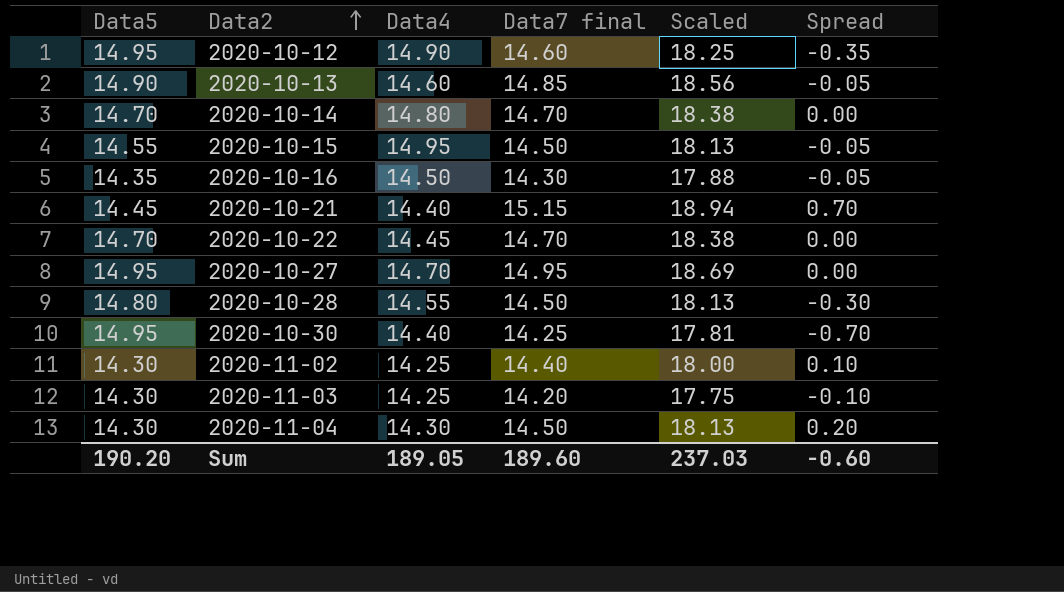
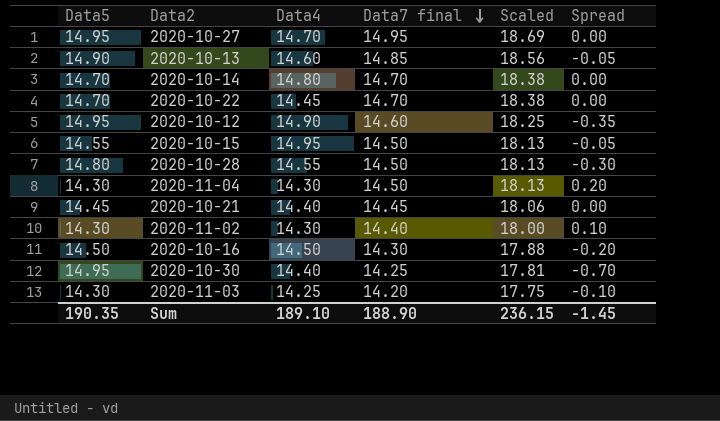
row order: Data2 ascending -> Data7 final descending
2020-10-21 | Data7 final: 15.15 -> 14.45
2020-10-21 | Scaled: 18.94 -> 18.06
2020-10-21 | Spread: 0.70 -> 0.00
2020-11-02 | Data4: 14.25 -> 14.30
2020-10-16 | Data5: 14.35 -> 14.50
2020-10-16 | Spread: -0.05 -> -0.20
Sum | Data5: 190.20 -> 190.35
Sum | Data4: 189.05 -> 189.10
Sum | Data7 final: 189.60 -> 188.90
Sum | Scaled: 237.03 -> 236.15
Sum | Spread: -0.60 -> -1.45

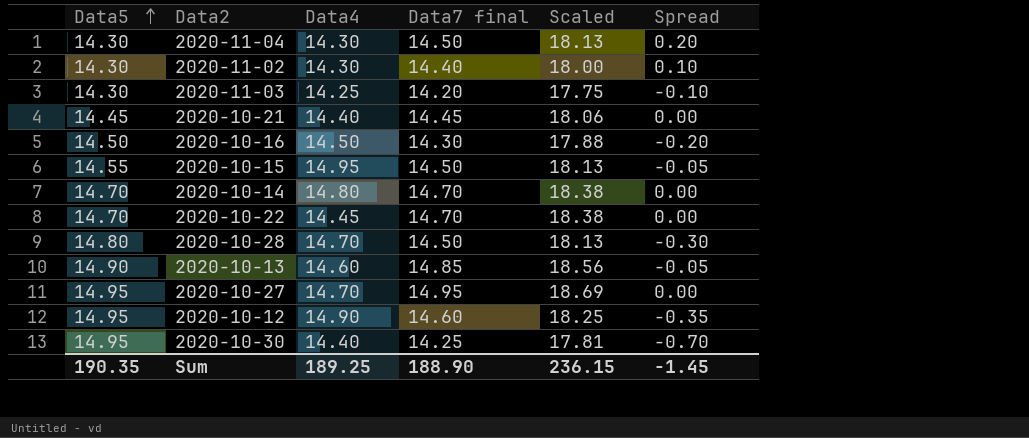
row order: Data7 final descending -> Data5 ascending
2020-10-28 | Data4: 14.55 -> 14.70
Sum | Data4: 189.10 -> 189.25

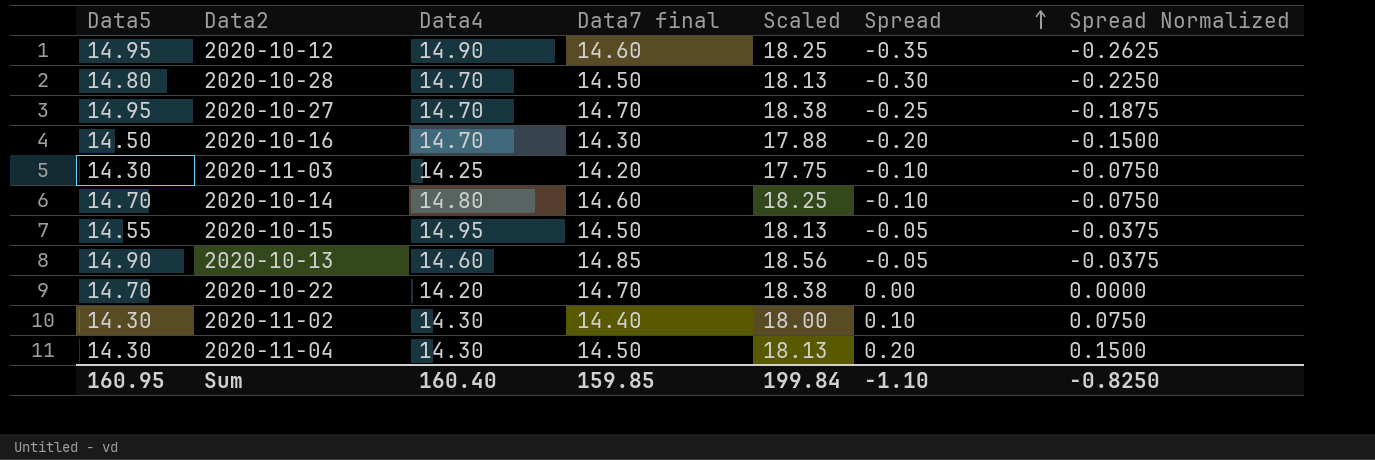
row order: Data5 ascending -> Spread ascending
column Spread Normalized | formula: none -> [Spread] * 0.75
row 2020-10-21: 14.45 | 14.40 | 14.45 | 18.06 | 0.00 -> none
row 2020-10-30: 14.95 | 14.40 | 14.25 | 17.81 | -0.70 -> none
2020-10-27 | Data7 final: 14.95 -> 14.70
2020-10-27 | Scaled: 18.69 -> 18.38
2020-10-27 | Spread: 0.00 -> -0.25
2020-10-16 | Data4: 14.50 -> 14.70
2020-10-14 | Data7 final: 14.70 -> 14.60
2020-10-14 | Scaled: 18.38 -> 18.25
2020-10-14 | Spread: 0.00 -> -0.10
2020-10-22 | Data4: 14.45 -> 14.20
Sum | Data5: 190.35 -> 160.95
Sum | Data4: 189.25 -> 160.40
Sum | Data7 final: 188.90 -> 159.85
Sum | Scaled: 236.15 -> 199.84
Sum | Spread: -1.45 -> -1.10

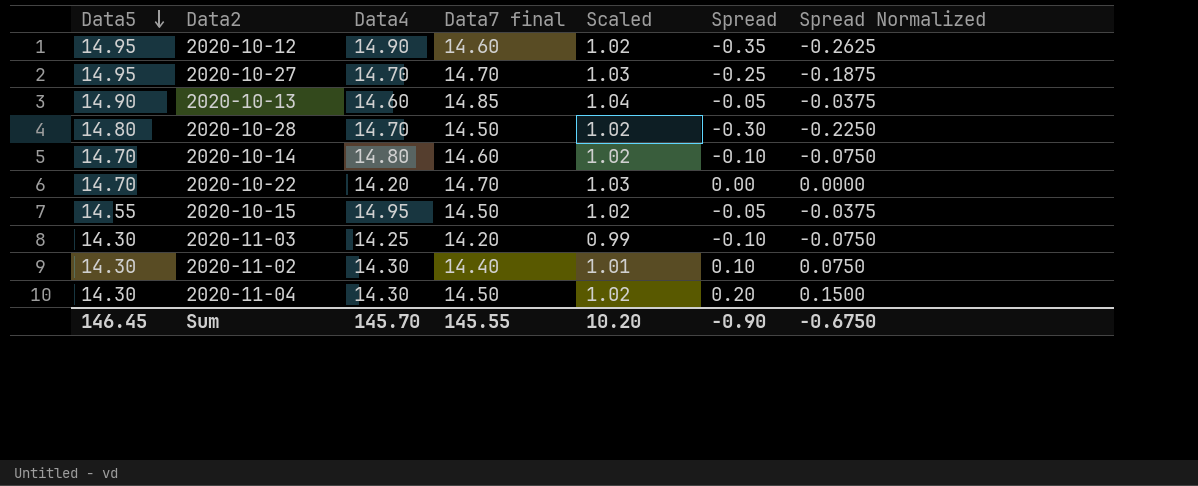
row order: Spread ascending -> Data5 descending
column Scaled | formula: [Data7 final] * 1.25 -> [Data7 final] * 0.07
row 2020-10-16: 14.50 | 14.70 | 14.30 | 17.88 | -0.20 | -0.1500 -> none
Sum | Data5: 160.95 -> 146.45
Sum | Data4: 160.40 -> 145.70
Sum | Data7 final: 159.85 -> 145.55
Sum | Scaled: 199.84 -> 10.20
Sum | Spread: -1.10 -> -0.90
Sum | Spread Normalized: -0.8250 -> -0.6750

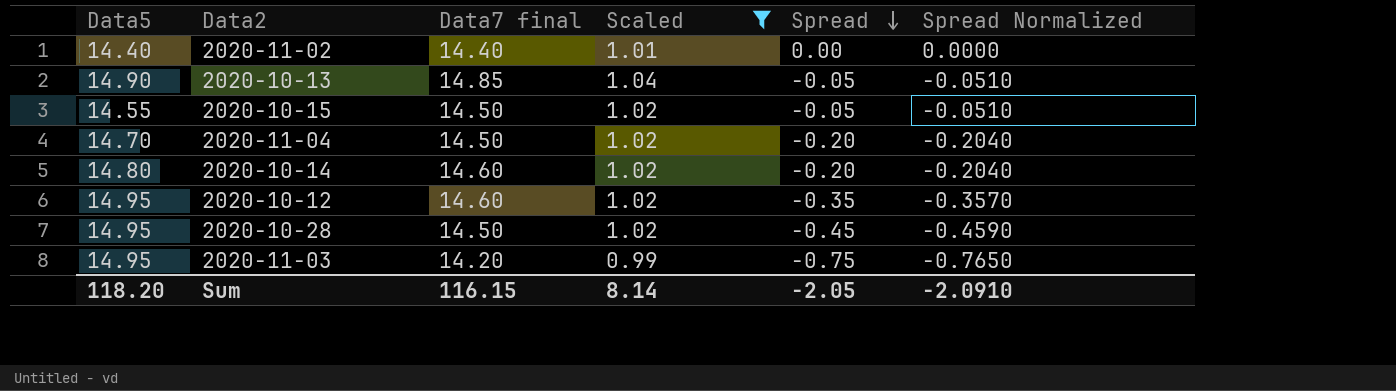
filter: none -> Scaled != 1.03
row order: Data5 descending -> Spread descending
column Data4 | position: 3 -> none
column Spread Normalized | formula: [Spread] * 0.75 -> [Spread] * 1.02
2020-11-02 | Data5: 14.30 -> 14.40
2020-11-02 | Spread: 0.10 -> 0.00
2020-11-04 | Data5: 14.30 -> 14.70
2020-11-04 | Spread: 0.20 -> -0.20
2020-10-14 | Data5: 14.70 -> 14.80
2020-10-14 | Spread: -0.10 -> -0.20
2020-10-28 | Data5: 14.80 -> 14.95
2020-10-28 | Spread: -0.30 -> -0.45
2020-11-03 | Data5: 14.30 -> 14.95
2020-11-03 | Spread: -0.10 -> -0.75
Sum | Data5: 146.45 -> 118.20
Sum | Data7 final: 145.55 -> 116.15
Sum | Scaled: 10.20 -> 8.14
Sum | Spread: -0.90 -> -2.05
Sum | Spread Normalized: -0.6750 -> -2.0910

